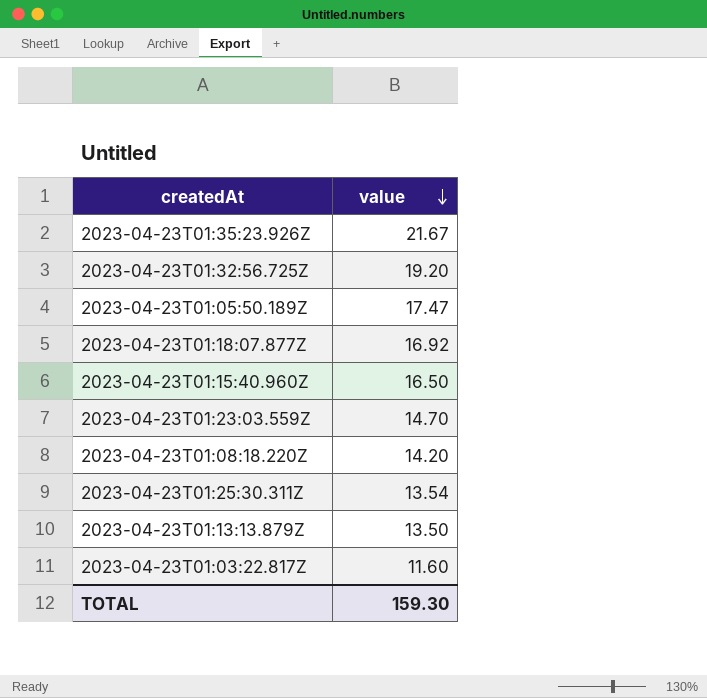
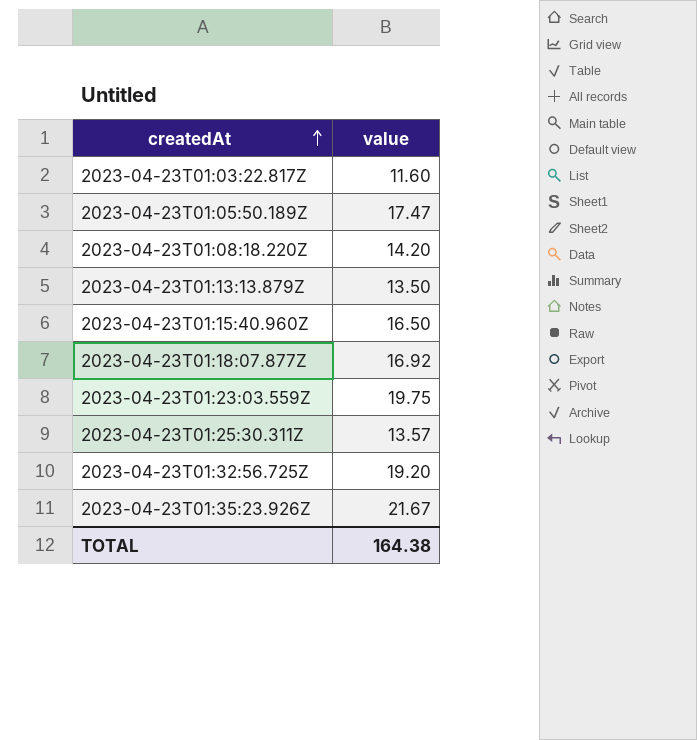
row order: value descending -> createdAt ascending
2023-04-23T01:23:03.559Z | value: 14.70 -> 19.75
2023-04-23T01:25:30.311Z | value: 13.54 -> 13.57
TOTAL | value: 159.30 -> 164.38

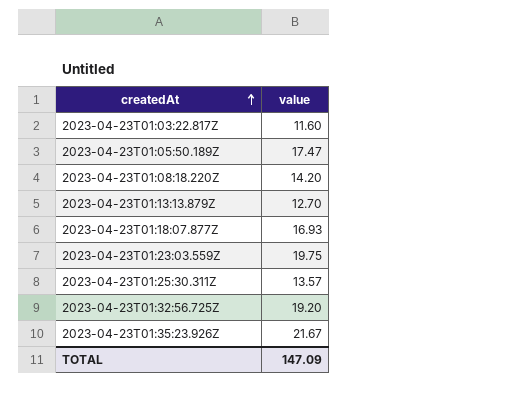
row 2023-04-23T01:15:40.960Z: 16.50 -> none
2023-04-23T01:13:13.879Z | value: 13.50 -> 12.70
2023-04-23T01:18:07.877Z | value: 16.92 -> 16.93
TOTAL | value: 164.38 -> 147.09

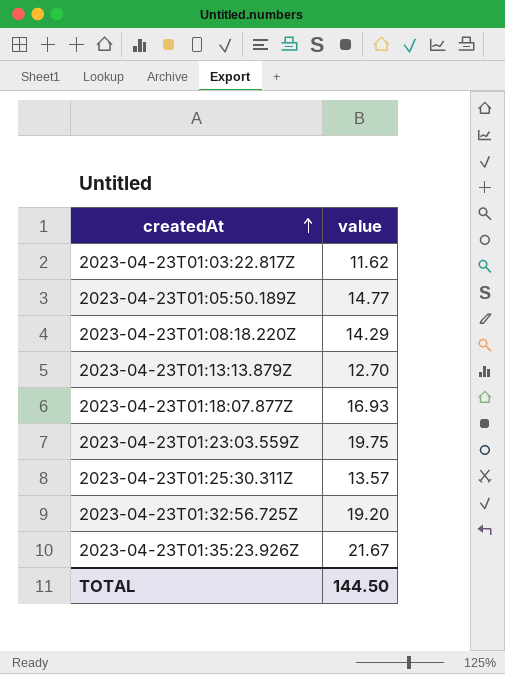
2023-04-23T01:03:22.817Z | value: 11.60 -> 11.62
2023-04-23T01:05:50.189Z | value: 17.47 -> 14.77
2023-04-23T01:08:18.220Z | value: 14.20 -> 14.29
TOTAL | value: 147.09 -> 144.50

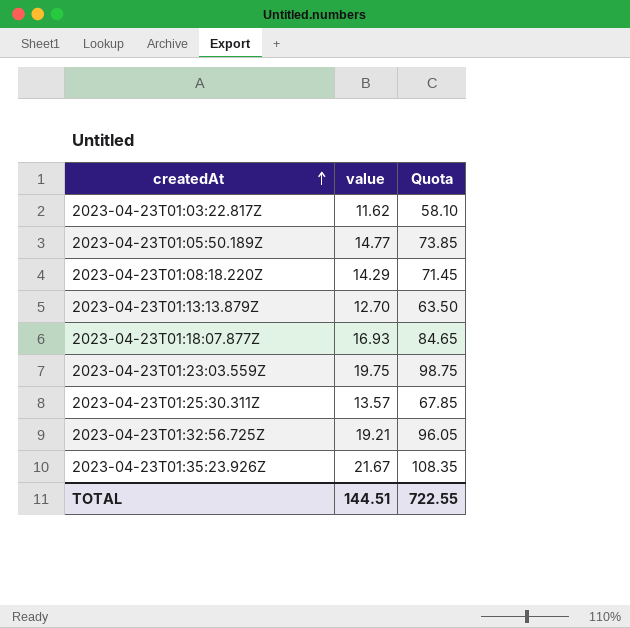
column Quota | formula: none -> [value] * 5
2023-04-23T01:32:56.725Z | value: 19.20 -> 19.21
TOTAL | value: 144.50 -> 144.51

